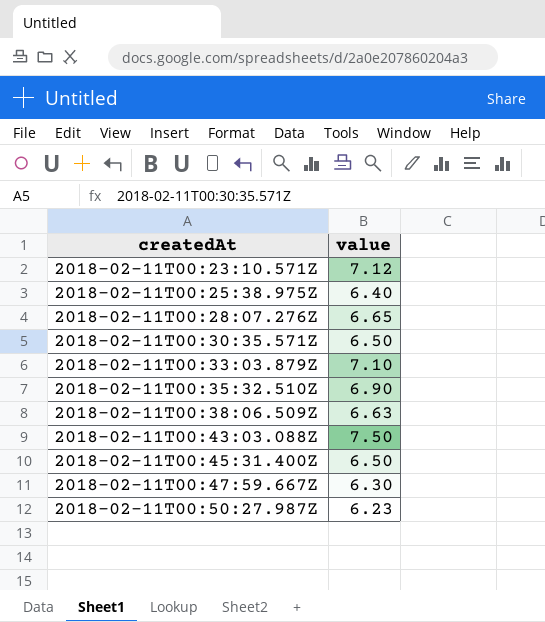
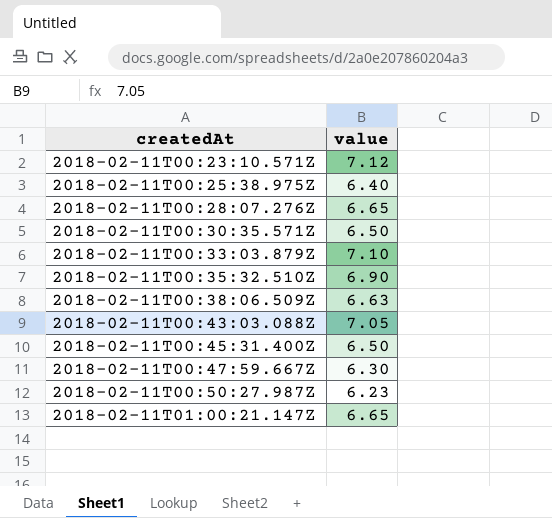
2018-02-11T00:43:03.088Z | value: 7.50 -> 7.05
row 2018-02-11T01:00:21.147Z: none -> 6.65

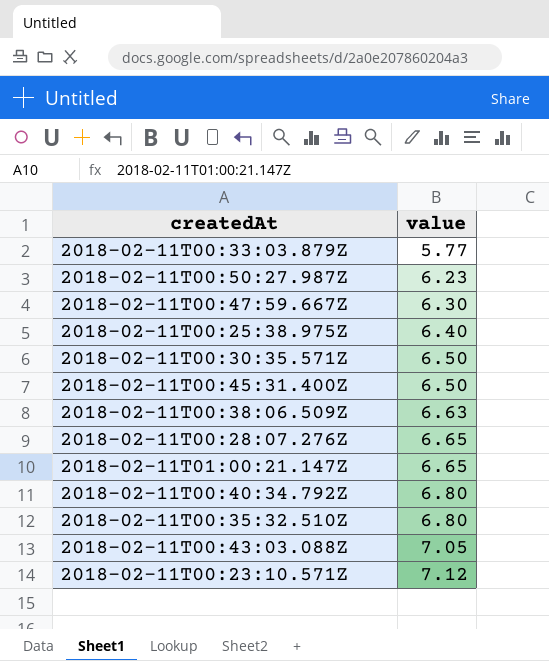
row order: createdAt ascending -> value ascending
2018-02-11T00:33:03.879Z | value: 7.10 -> 5.77
row 2018-02-11T00:40:34.792Z: none -> 6.80
2018-02-11T00:35:32.510Z | value: 6.90 -> 6.80

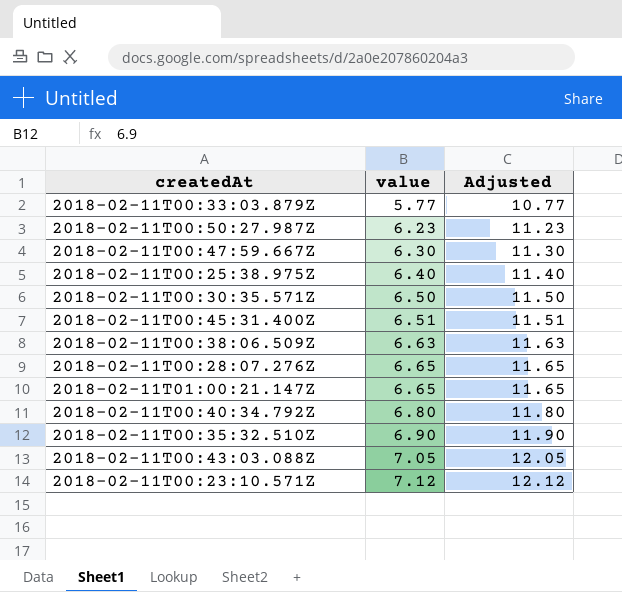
column Adjusted | formula: none -> [value] + 5
2018-02-11T00:45:31.400Z | value: 6.50 -> 6.51
2018-02-11T00:35:32.510Z | value: 6.80 -> 6.90

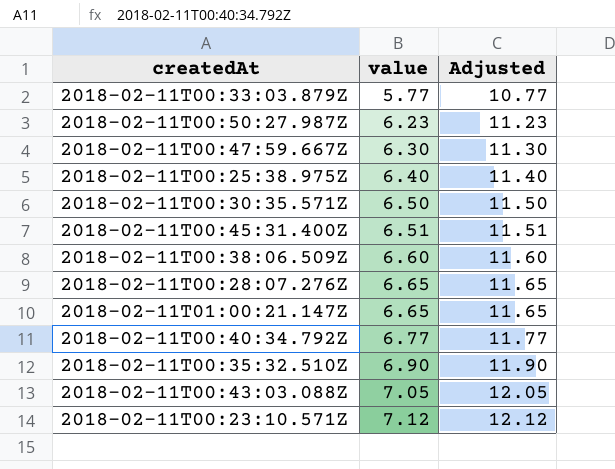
2018-02-11T00:38:06.509Z | value: 6.63 -> 6.60
2018-02-11T00:38:06.509Z | Adjusted: 11.63 -> 11.60
2018-02-11T00:40:34.792Z | value: 6.80 -> 6.77
2018-02-11T00:40:34.792Z | Adjusted: 11.80 -> 11.77

